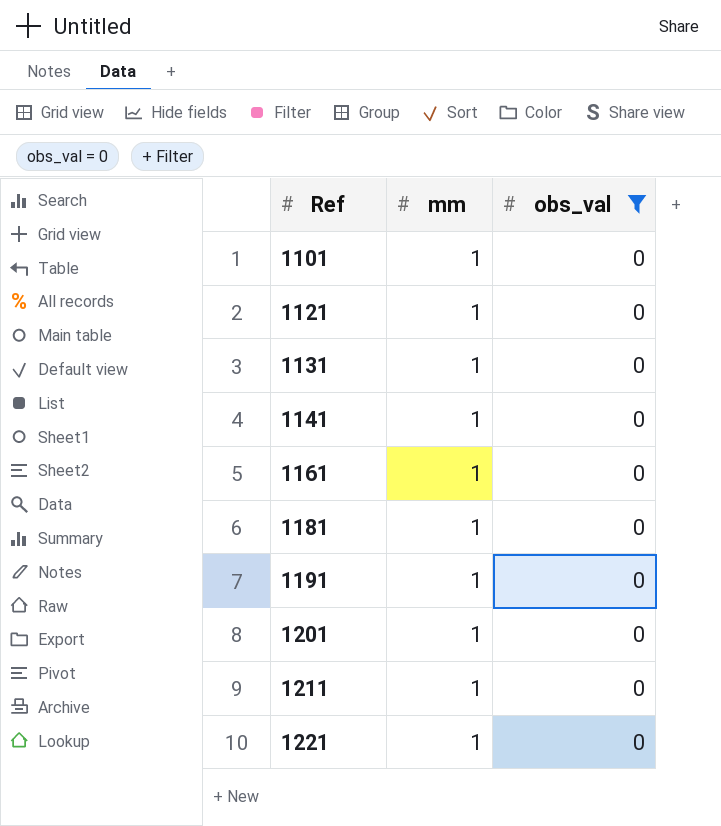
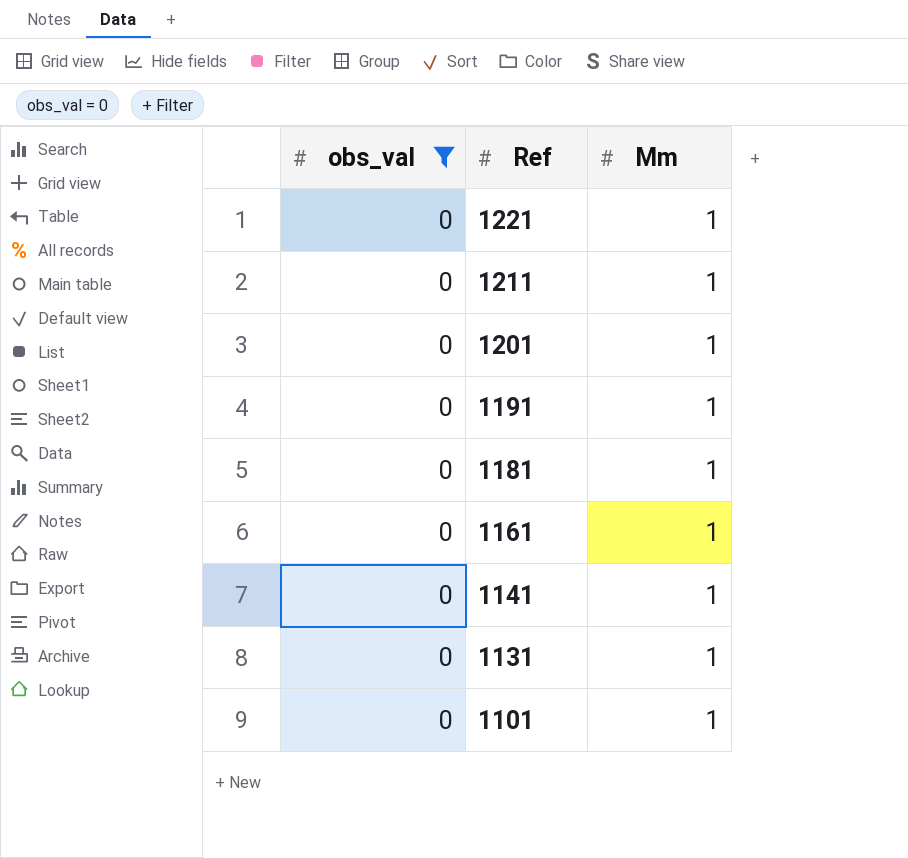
row order: Ref ascending -> Ref descending
column obs_val | position: 3 -> 1
column name: mm -> Mm
row 1121: 1 | 0 -> none

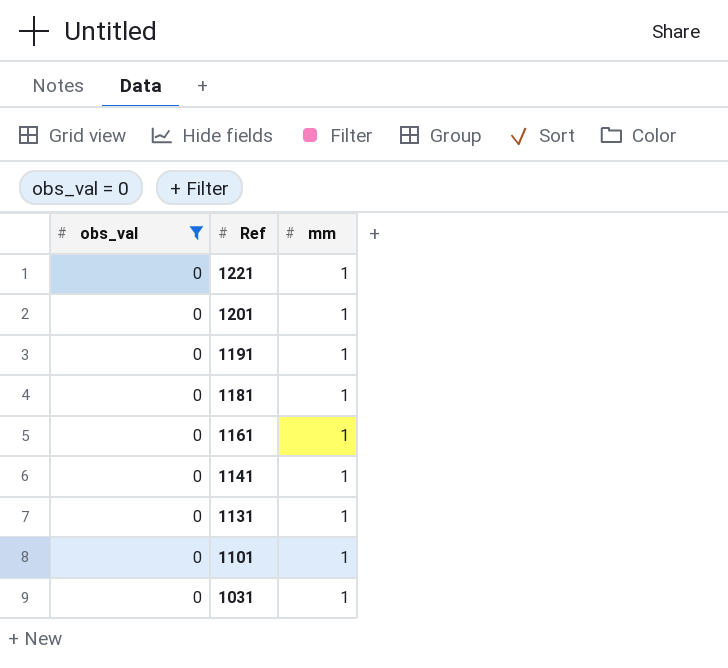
column name: Mm -> mm
row 1211: 0 | 1 -> none
row 1031: none -> 0 | 1

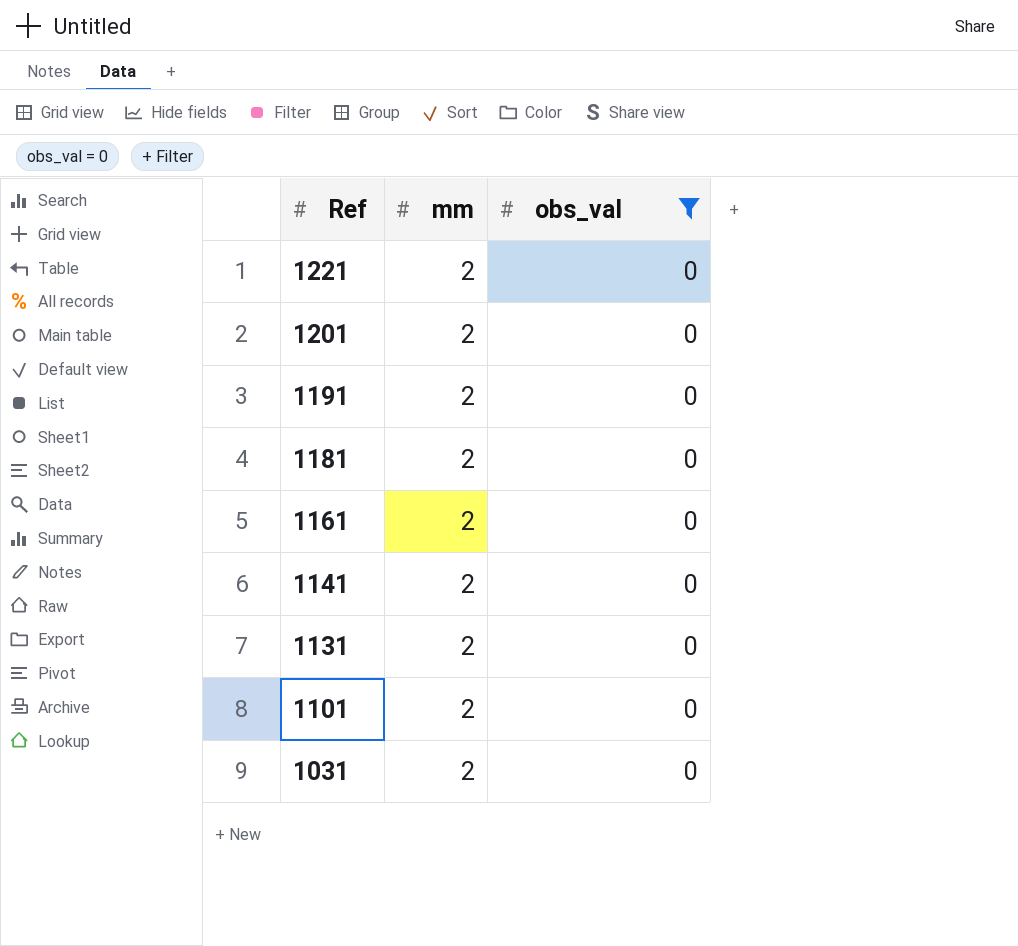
column obs_val | position: 1 -> 3
1221 | mm: 1 -> 2
1201 | mm: 1 -> 2
1191 | mm: 1 -> 2
1181 | mm: 1 -> 2
1161 | mm: 1 -> 2
1141 | mm: 1 -> 2
1131 | mm: 1 -> 2
1101 | mm: 1 -> 2
1031 | mm: 1 -> 2

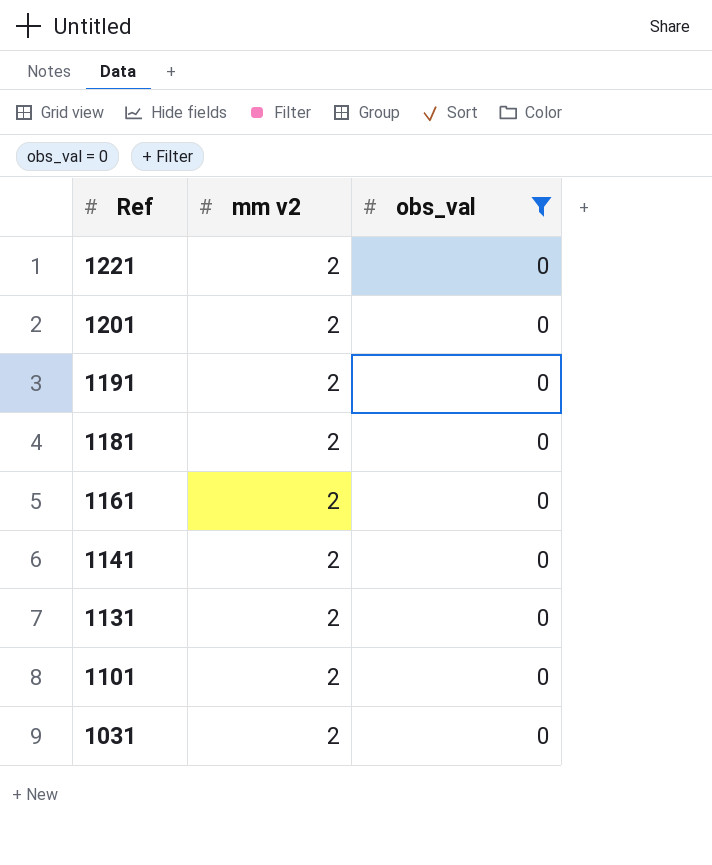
column name: mm -> mm v2

